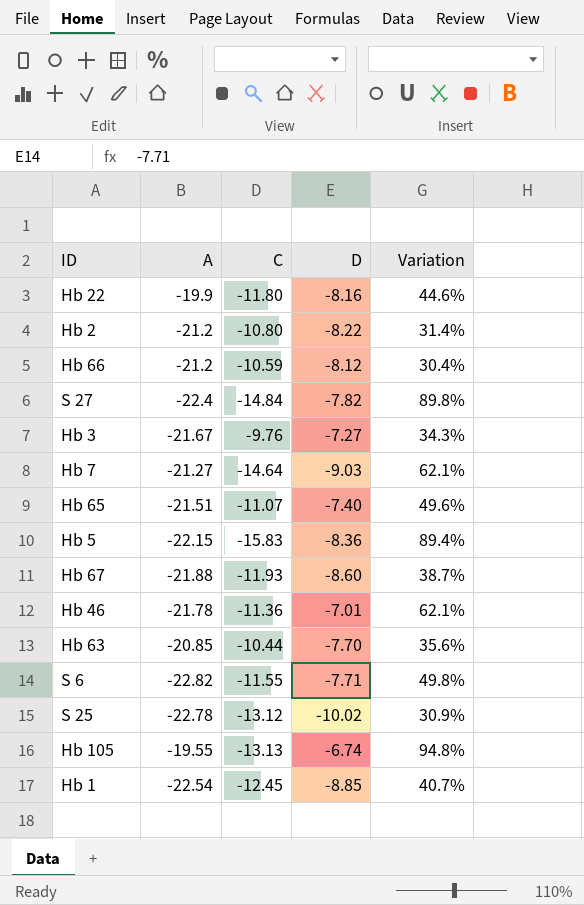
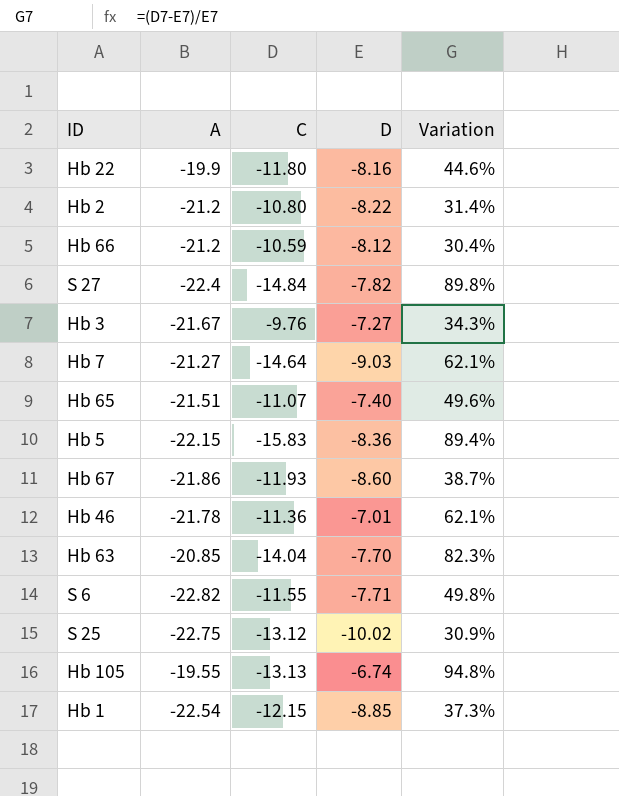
Hb 67 | A: -21.88 -> -21.86
Hb 63 | C: -10.44 -> -14.04
Hb 63 | Variation: 35.6% -> 82.3%
S 25 | A: -22.78 -> -22.75
Hb 1 | C: -12.45 -> -12.15
Hb 1 | Variation: 40.7% -> 37.3%

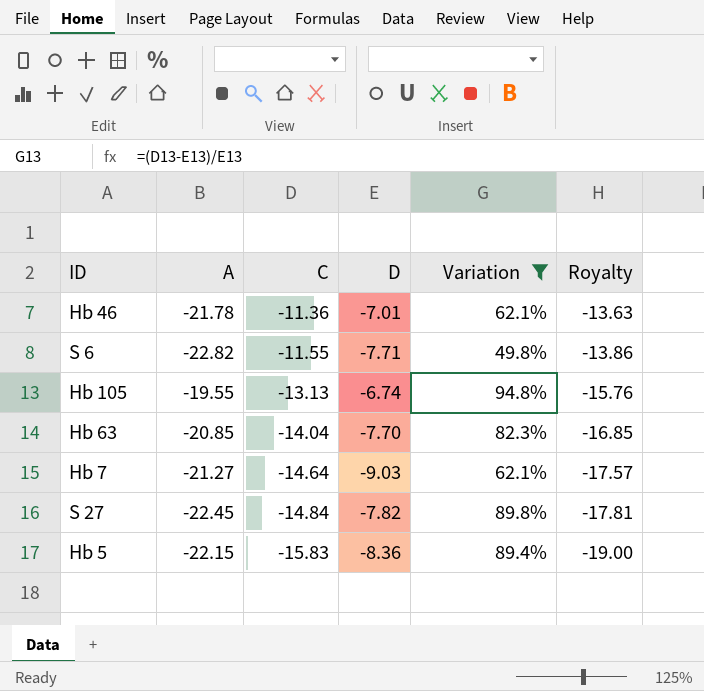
filter: none -> Variation >= 49.8%
row order: none -> C descending
column Royalty | formula: none -> [C] * 1.2
S 27 | A: -22.4 -> -22.45

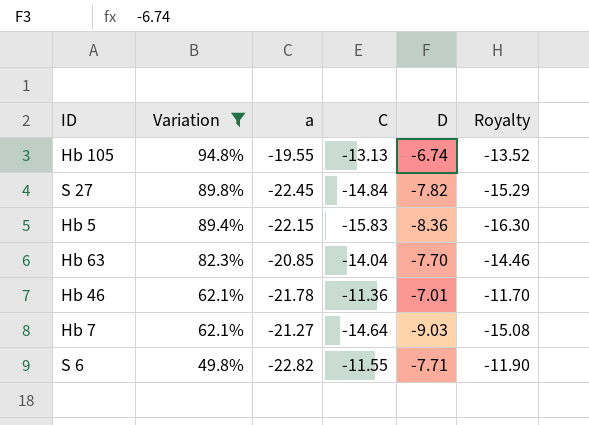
row order: C descending -> Variation descending
column Variation | position: 5 -> 2
column name: A -> a
column Royalty | formula: [C] * 1.2 -> [C] * 1.03

